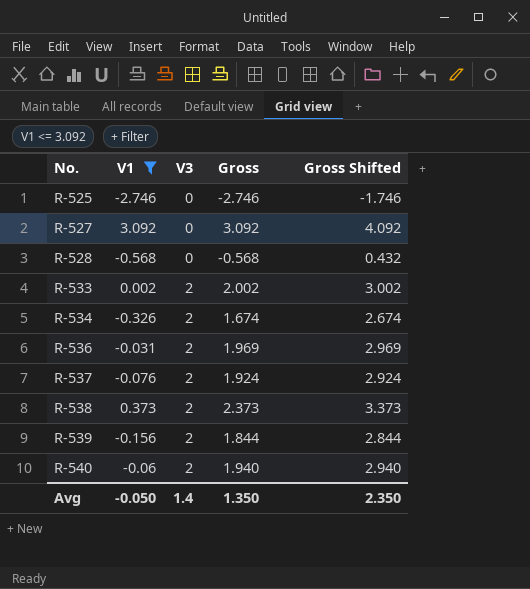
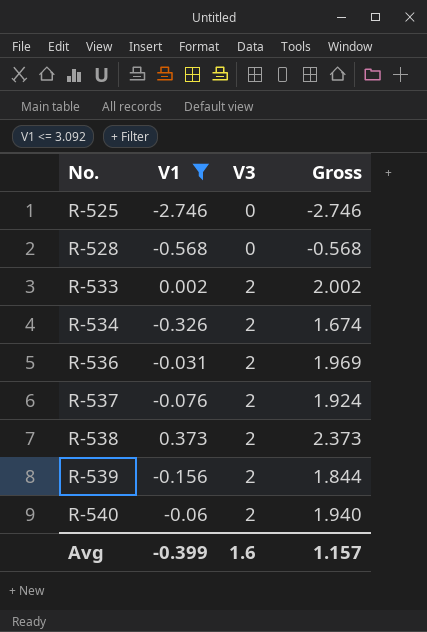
column Gross Shifted | formula: [Gross] + 1 -> none
row R-527: 3.092 | 0 | 3.092 | 4.092 -> none
Avg | V1: -0.050 -> -0.399
Avg | V3: 1.4 -> 1.6
Avg | Gross: 1.350 -> 1.157

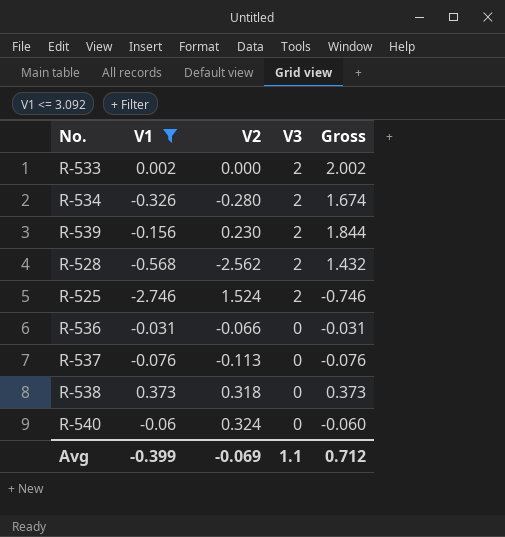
row order: No. ascending -> V3 descending
column V2 | position: none -> 3
R-528 | V3: 0 -> 2
R-528 | Gross: -0.568 -> 1.432
R-525 | V3: 0 -> 2
R-525 | Gross: -2.746 -> -0.746
R-536 | V3: 2 -> 0
R-536 | Gross: 1.969 -> -0.031
R-537 | V3: 2 -> 0
R-537 | Gross: 1.924 -> -0.076
R-538 | V3: 2 -> 0
R-538 | Gross: 2.373 -> 0.373
R-540 | V3: 2 -> 0
R-540 | Gross: 1.940 -> -0.060
Avg | V3: 1.6 -> 1.1
Avg | Gross: 1.157 -> 0.712

